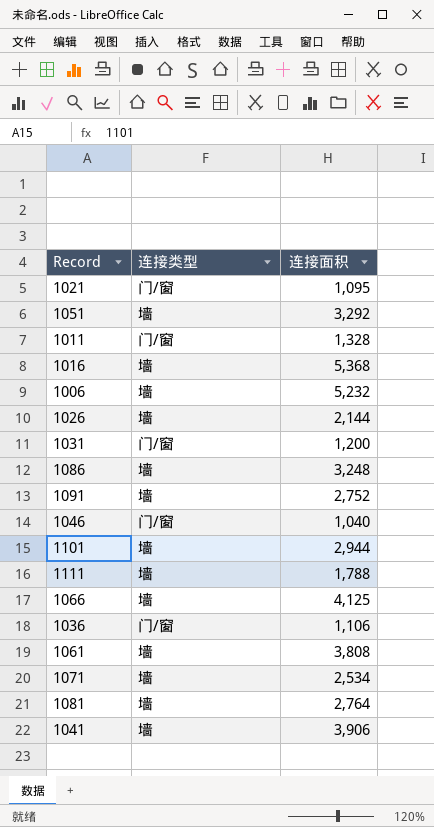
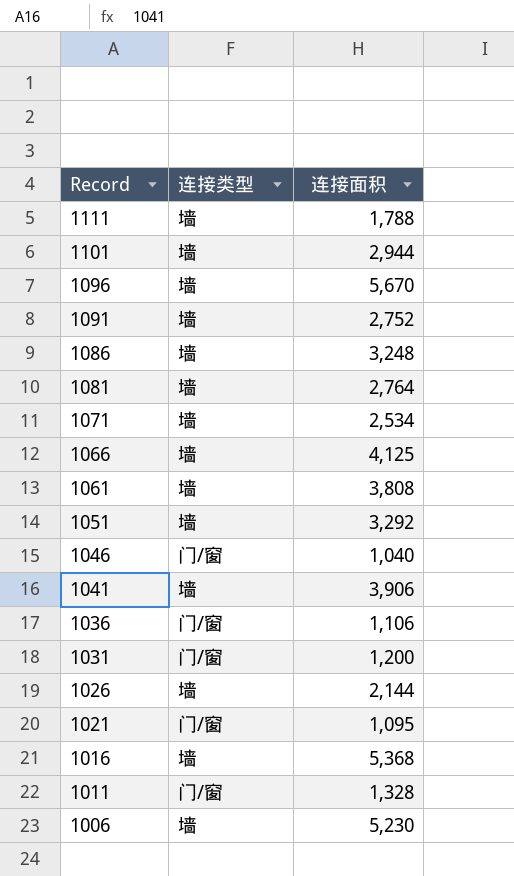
row order: none -> Record descending
row 1096: none -> 墙 | 5,670
1006 | 连接面积: 5,232 -> 5,230

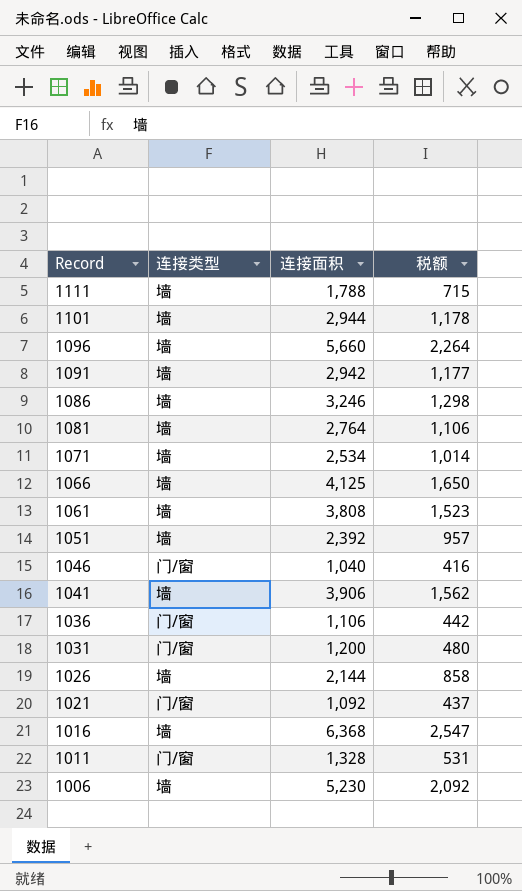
column 税额 | formula: none -> [连接面积] * 0.4
1096 | 连接面积: 5,670 -> 5,660
1091 | 连接面积: 2,752 -> 2,942
1086 | 连接面积: 3,248 -> 3,246
1051 | 连接面积: 3,292 -> 2,392
1021 | 连接面积: 1,095 -> 1,092
1016 | 连接面积: 5,368 -> 6,368

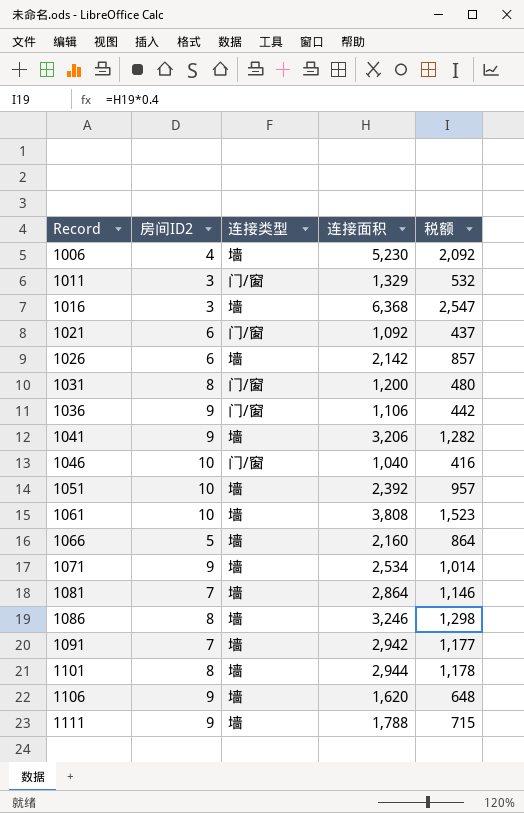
row order: Record descending -> Record ascending
column 房间ID2 | position: none -> 2
row 1096: 墙 | 5,660 | 2,264 -> none
1011 | 连接面积: 1,328 -> 1,329
1011 | 税额: 531 -> 532
1026 | 连接面积: 2,144 -> 2,142
1026 | 税额: 858 -> 857
1041 | 连接面积: 3,906 -> 3,206
1041 | 税额: 1,562 -> 1,282
1066 | 连接面积: 4,125 -> 2,160
1066 | 税额: 1,650 -> 864
1081 | 连接面积: 2,764 -> 2,864
1081 | 税额: 1,106 -> 1,146
row 1106: none -> 9 | 墙 | 1,620 | 648

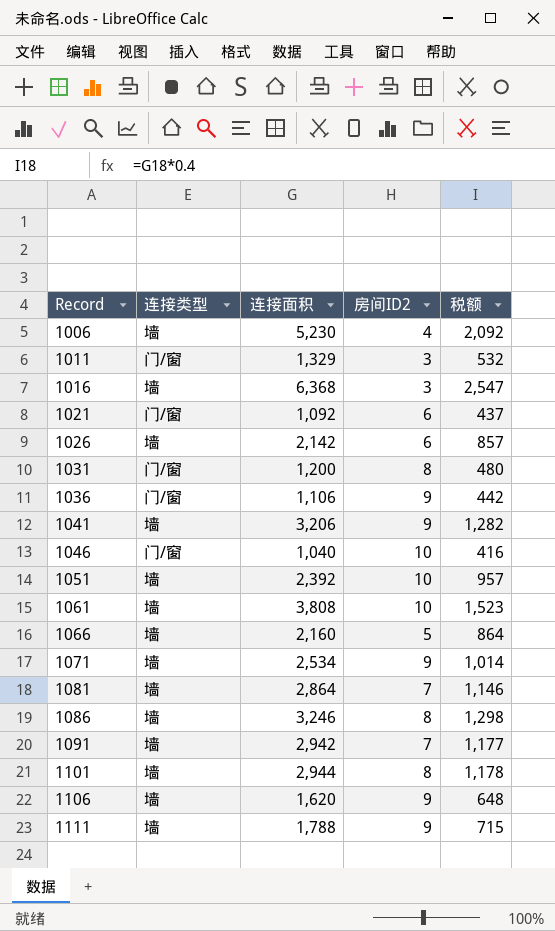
column 房间ID2 | position: 2 -> 4

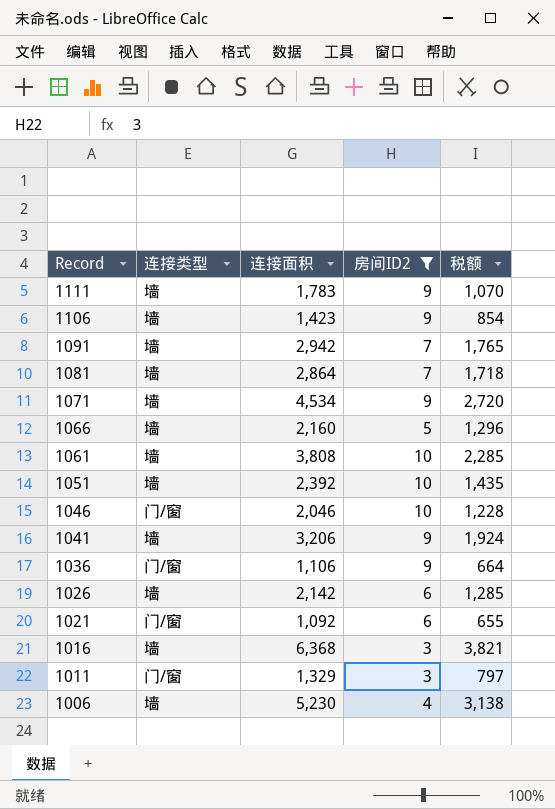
filter: none -> 房间ID2 != 8
row order: Record ascending -> Record descending
column 税额 | formula: [连接面积] * 0.4 -> [连接面积] * 0.6
1111 | 连接面积: 1,788 -> 1,783
1106 | 连接面积: 1,620 -> 1,423
1071 | 连接面积: 2,534 -> 4,534
1046 | 连接面积: 1,040 -> 2,046

